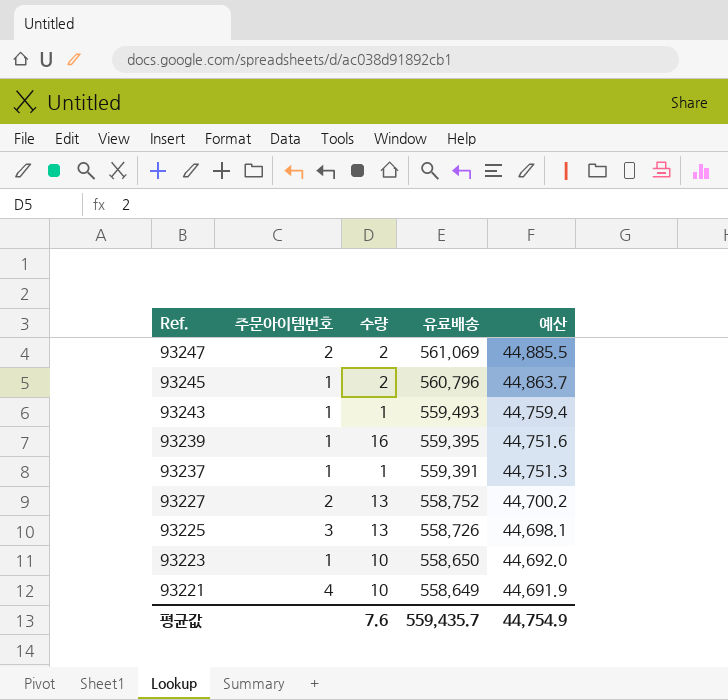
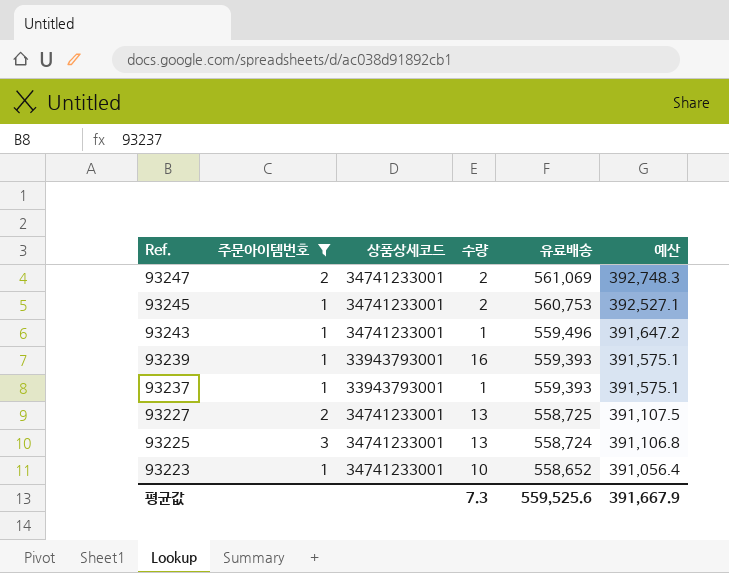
filter: none -> 주문아이템번호 != 4
column 상품상세코드 | position: none -> 3
column 예산 | formula: [유료배송] * 0.08 -> [유료배송] * 0.7
93245 | 유료배송: 560,796 -> 560,753
93243 | 유료배송: 559,493 -> 559,496
93239 | 유료배송: 559,395 -> 559,393
93237 | 유료배송: 559,391 -> 559,393
93227 | 유료배송: 558,752 -> 558,725
93225 | 유료배송: 558,726 -> 558,724
93223 | 유료배송: 558,650 -> 558,652
평균값 | 수량: 7.6 -> 7.3
평균값 | 유료배송: 559,435.7 -> 559,525.6
평균값 | 예산: 44,754.9 -> 391,667.9

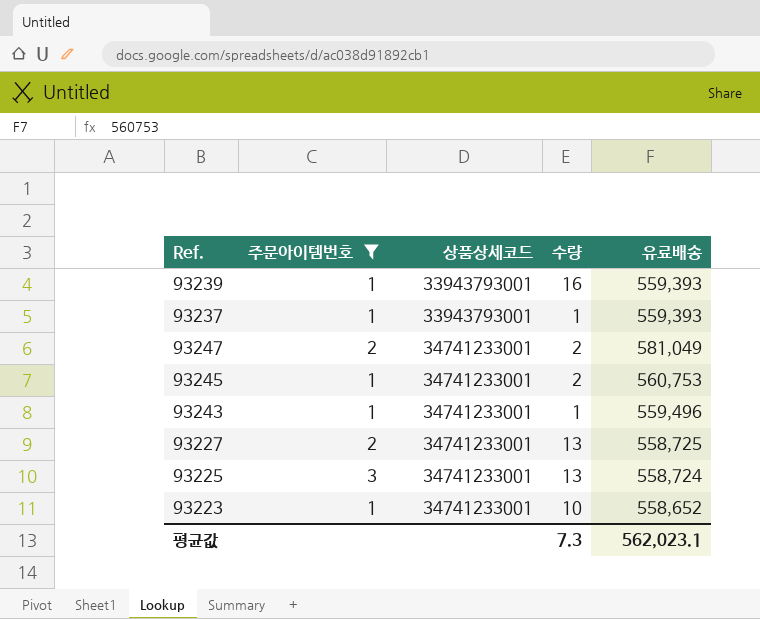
row order: Ref. descending -> 상품상세코드 ascending
column 예산 | formula: [유료배송] * 0.7 -> none
93247 | 유료배송: 561,069 -> 581,049
평균값 | 유료배송: 559,525.6 -> 562,023.1

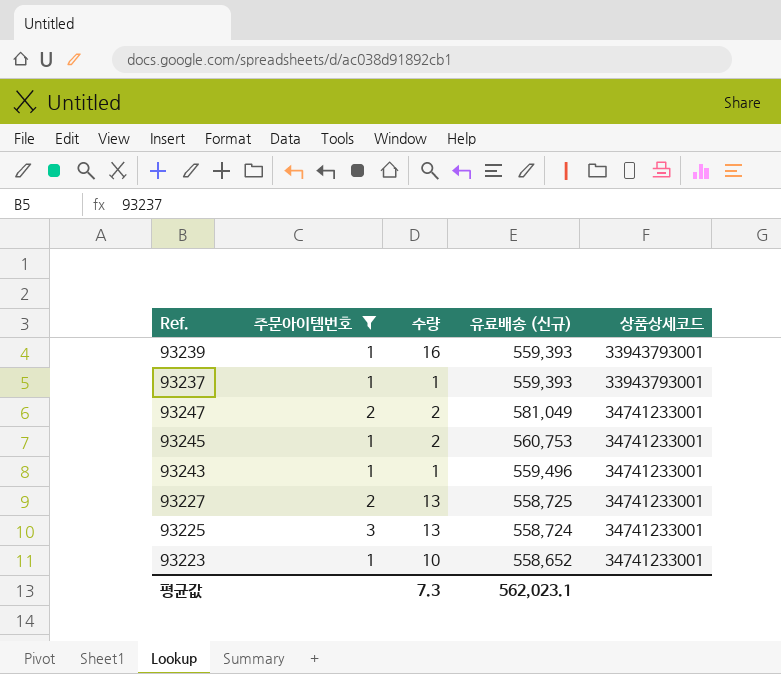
column name: 유료배송 -> 유료배송 (신규)
column 상품상세코드 | position: 3 -> 5

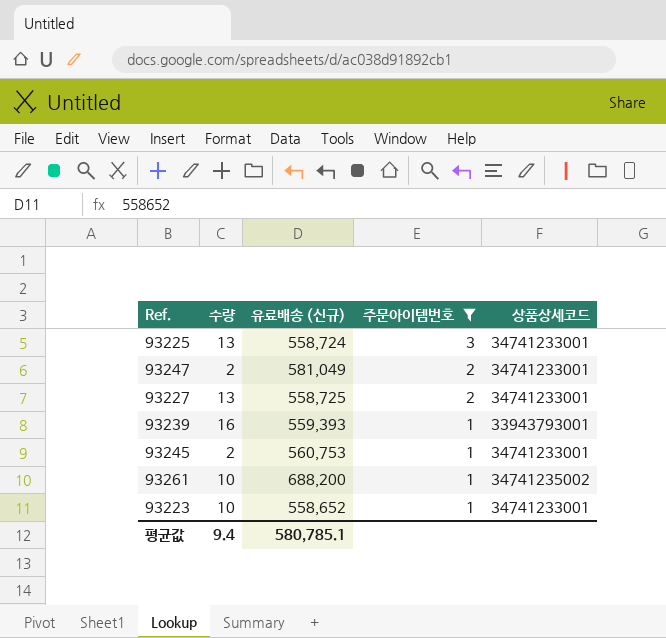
row order: 상품상세코드 ascending -> 주문아이템번호 descending
column 주문아이템번호 | position: 2 -> 4
row 93237: 1 | 1 | 559,393 | 33943793001 -> none
row 93243: 1 | 1 | 559,496 | 34741233001 -> none
row 93261: none -> 10 | 688,200 | 1 | 34741235002
평균값 | 수량: 7.3 -> 9.4
평균값 | 유료배송 (신규): 562,023.1 -> 580,785.1

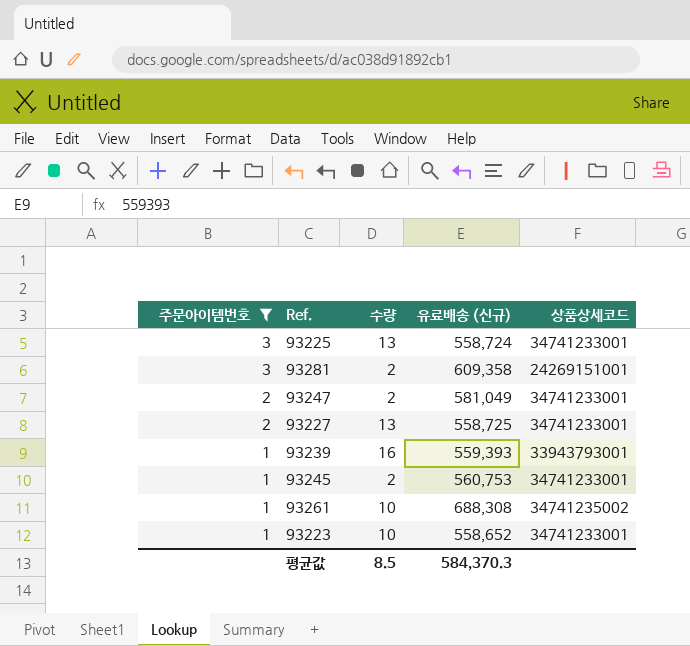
column 주문아이템번호 | position: 4 -> 1
row 93281: none -> 3 | 2 | 609,358 | 24269151001
93261 | 유료배송 (신규): 688,200 -> 688,308
평균값 | 수량: 9.4 -> 8.5
평균값 | 유료배송 (신규): 580,785.1 -> 584,370.3

